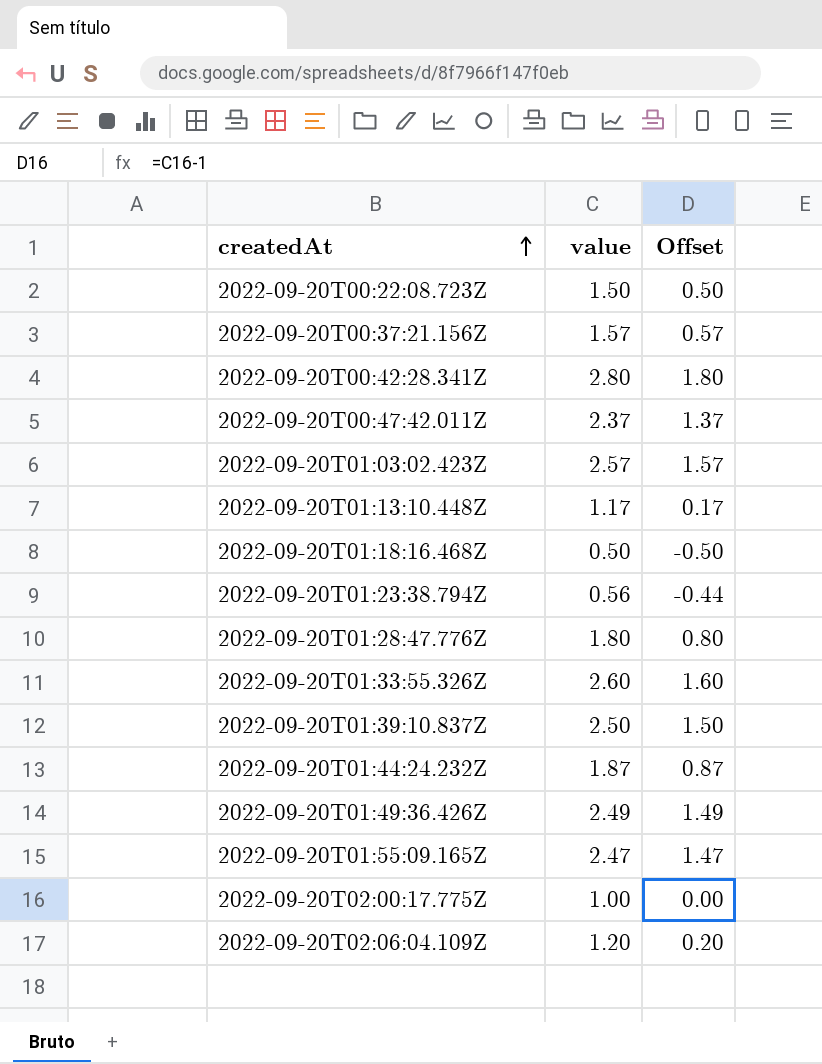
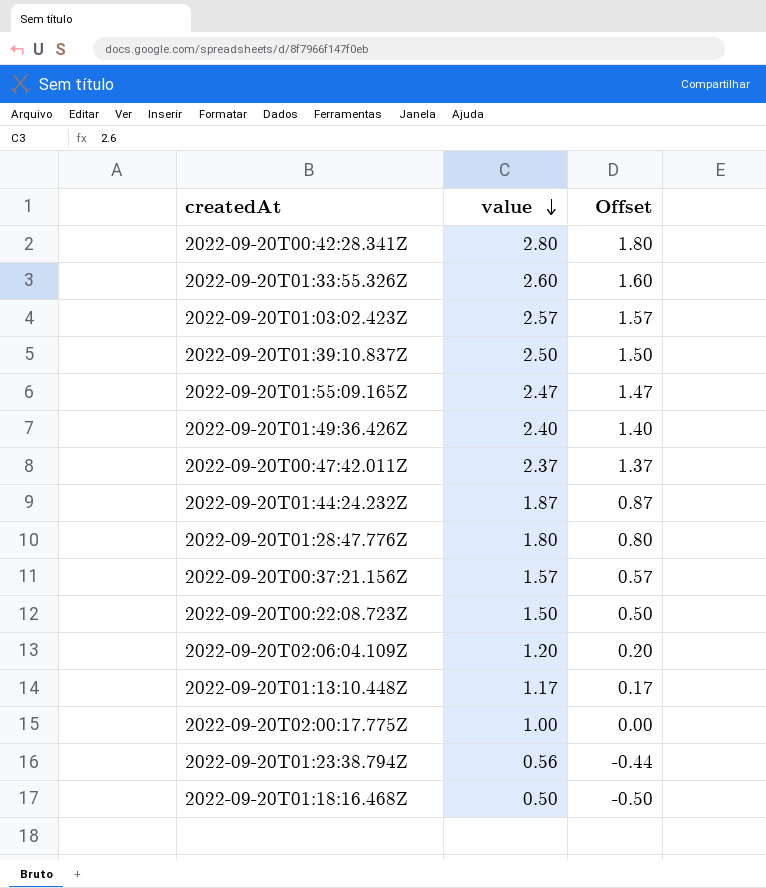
row order: createdAt ascending -> value descending
2022-09-20T01:49:36.426Z | value: 2.49 -> 2.40
2022-09-20T01:49:36.426Z | Offset: 1.49 -> 1.40

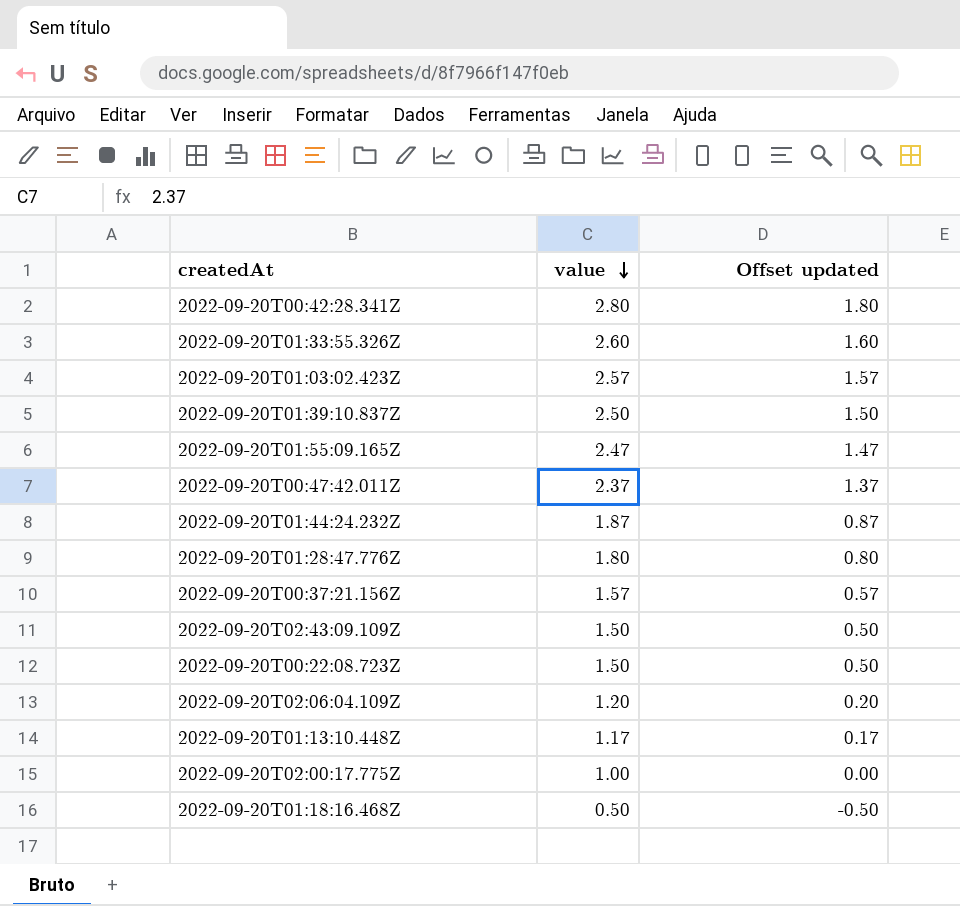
column name: Offset -> Offset updated
row 2022-09-20T01:49:36.426Z: 2.40 | 1.40 -> none
row 2022-09-20T01:23:38.794Z: 0.56 | -0.44 -> none
row 2022-09-20T02:43:09.109Z: none -> 1.50 | 0.50

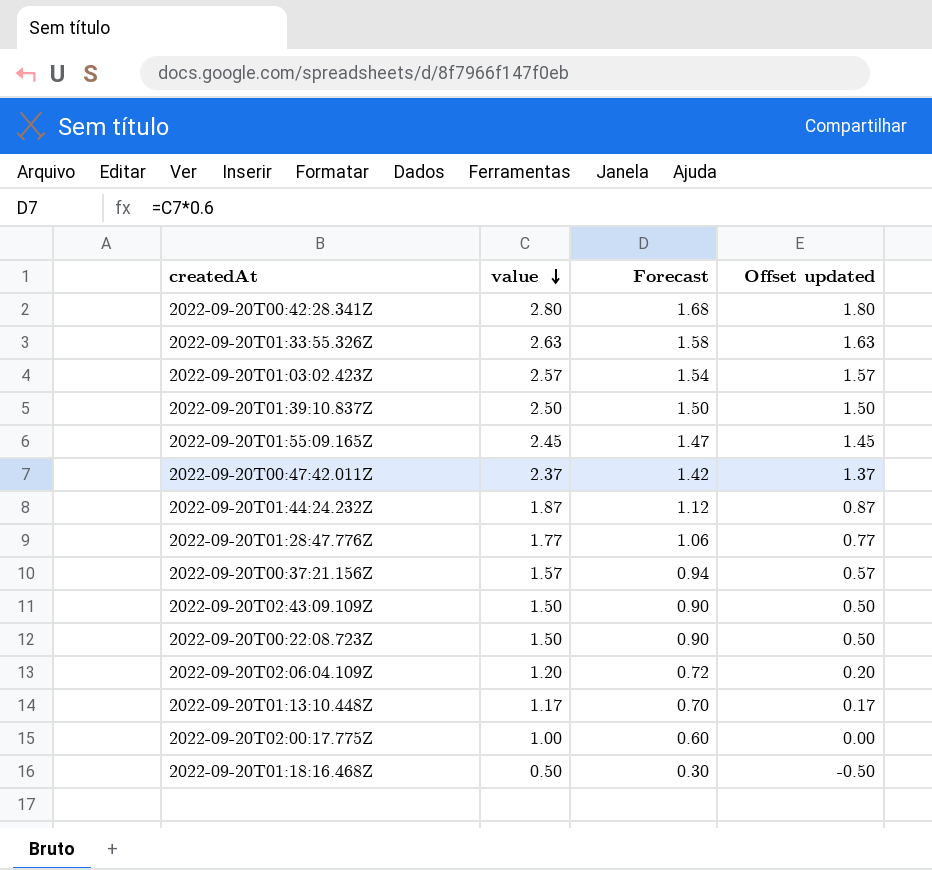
column Forecast | formula: none -> [value] * 0.6
2022-09-20T01:33:55.326Z | value: 2.60 -> 2.63
2022-09-20T01:33:55.326Z | Offset updated: 1.60 -> 1.63
2022-09-20T01:55:09.165Z | value: 2.47 -> 2.45
2022-09-20T01:55:09.165Z | Offset updated: 1.47 -> 1.45
2022-09-20T01:28:47.776Z | value: 1.80 -> 1.77
2022-09-20T01:28:47.776Z | Offset updated: 0.80 -> 0.77

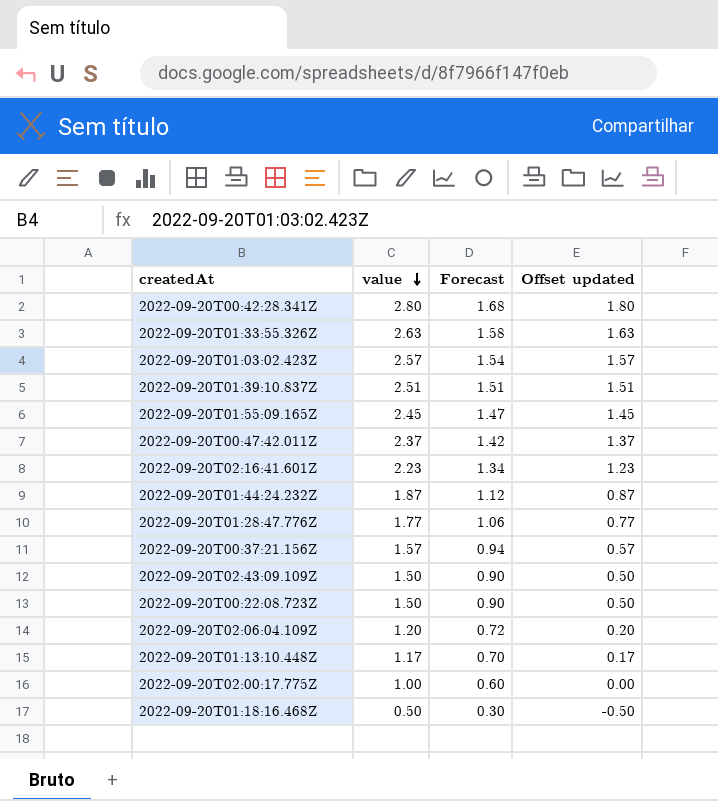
2022-09-20T01:39:10.837Z | value: 2.50 -> 2.51
2022-09-20T01:39:10.837Z | Forecast: 1.50 -> 1.51
2022-09-20T01:39:10.837Z | Offset updated: 1.50 -> 1.51
row 2022-09-20T02:16:41.601Z: none -> 2.23 | 1.34 | 1.23

